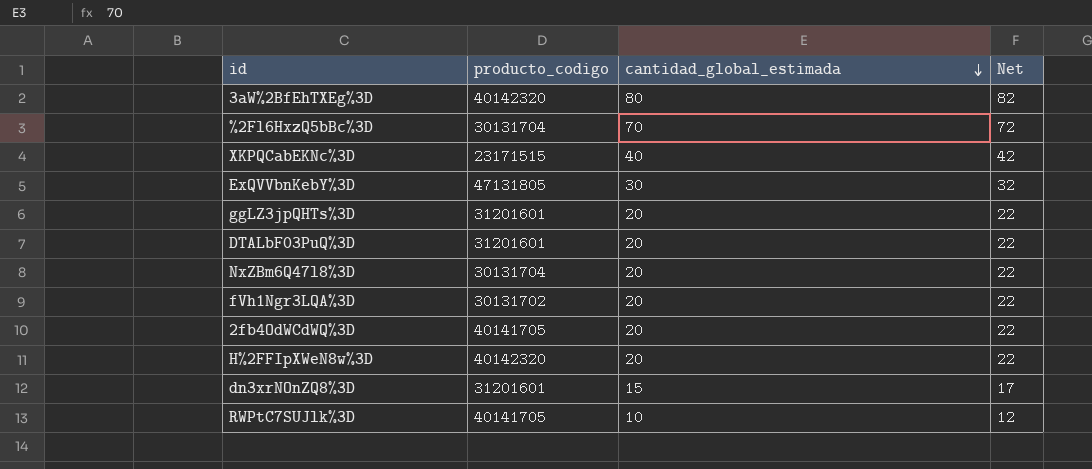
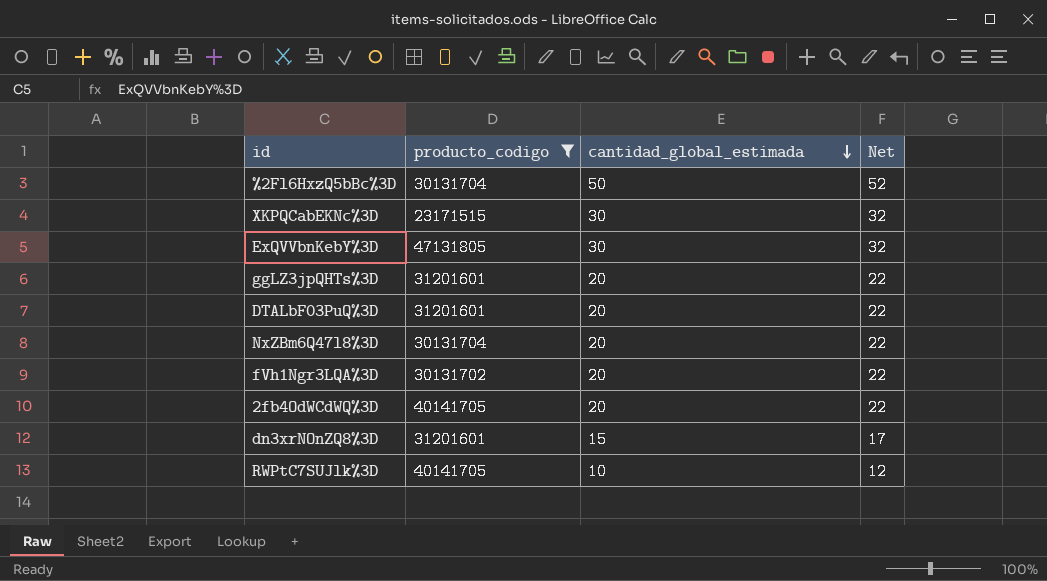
filter: none -> producto_codigo != 40142320
%2Fl6HxzQ5bBc%3D | cantidad_global_estimada: 70 -> 50
%2Fl6HxzQ5bBc%3D | Net: 72 -> 52
XKPQCabEKNc%3D | cantidad_global_estimada: 40 -> 30
XKPQCabEKNc%3D | Net: 42 -> 32

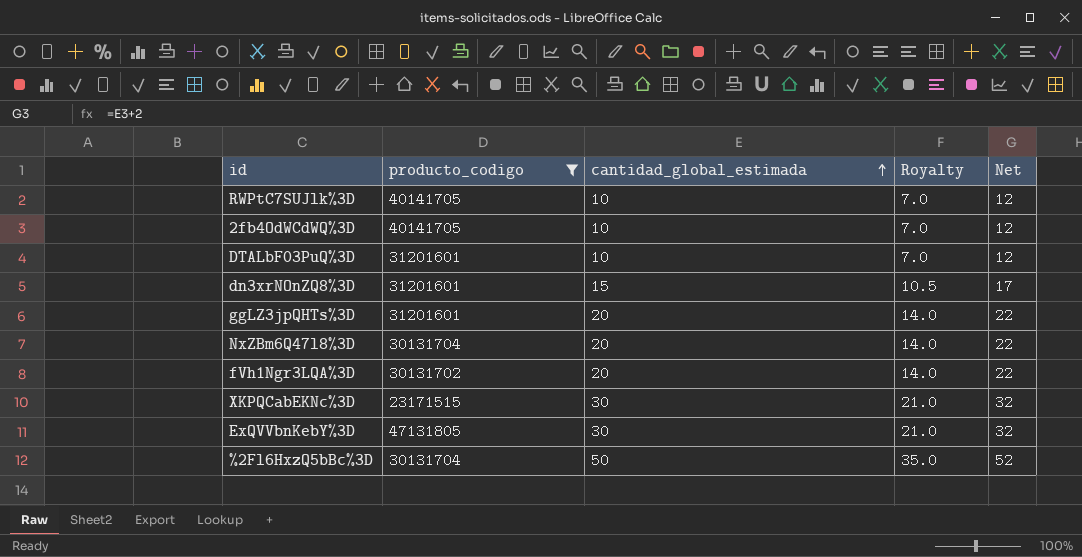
row order: cantidad_global_estimada descending -> cantidad_global_estimada ascending
column Royalty | formula: none -> [cantidad_global_estimada] * 0.7
2fb4OdWCdWQ%3D | cantidad_global_estimada: 20 -> 10
2fb4OdWCdWQ%3D | Net: 22 -> 12
DTALbF03PuQ%3D | cantidad_global_estimada: 20 -> 10
DTALbF03PuQ%3D | Net: 22 -> 12

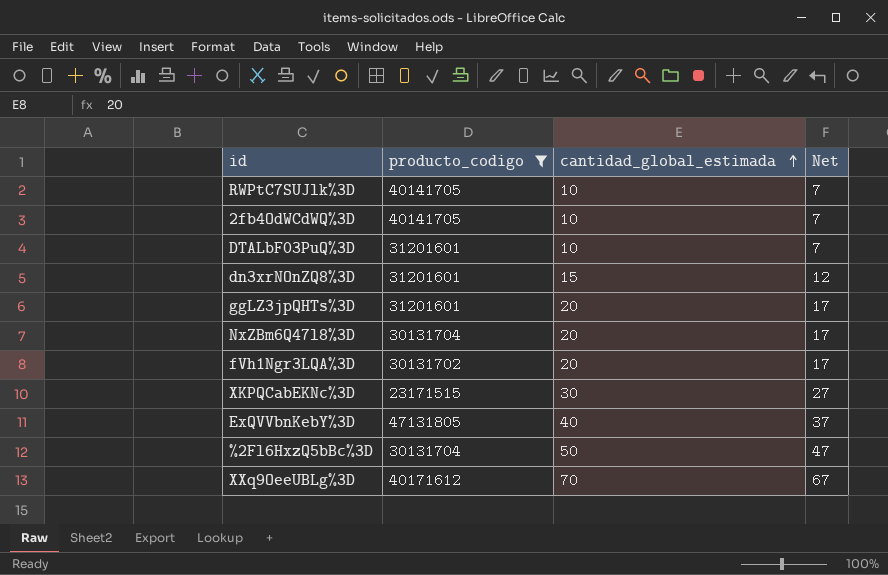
column Royalty | formula: [cantidad_global_estimada] * 0.7 -> none
column Net | formula: [cantidad_global_estimada] + 2 -> [cantidad_global_estimada] - 3
ExQVVbnKebY%3D | cantidad_global_estimada: 30 -> 40
row XXq9OeeUBLg%3D: none -> 40171612 | 70 | 67

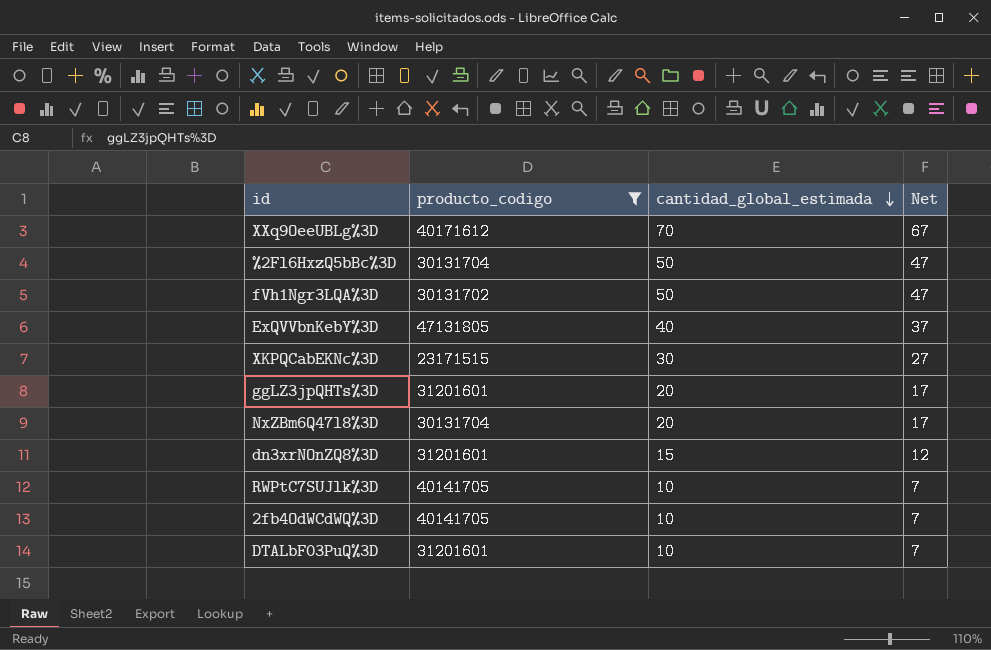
row order: cantidad_global_estimada ascending -> cantidad_global_estimada descending
fVh1Ngr3LQA%3D | cantidad_global_estimada: 20 -> 50
fVh1Ngr3LQA%3D | Net: 17 -> 47

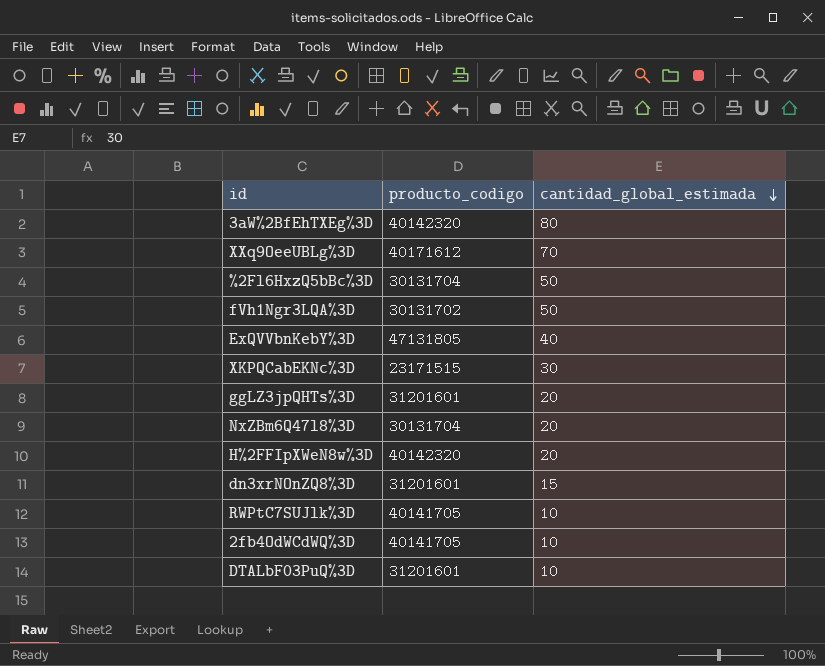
filter: producto_codigo != 40142320 -> none
column Net | formula: [cantidad_global_estimada] - 3 -> none

